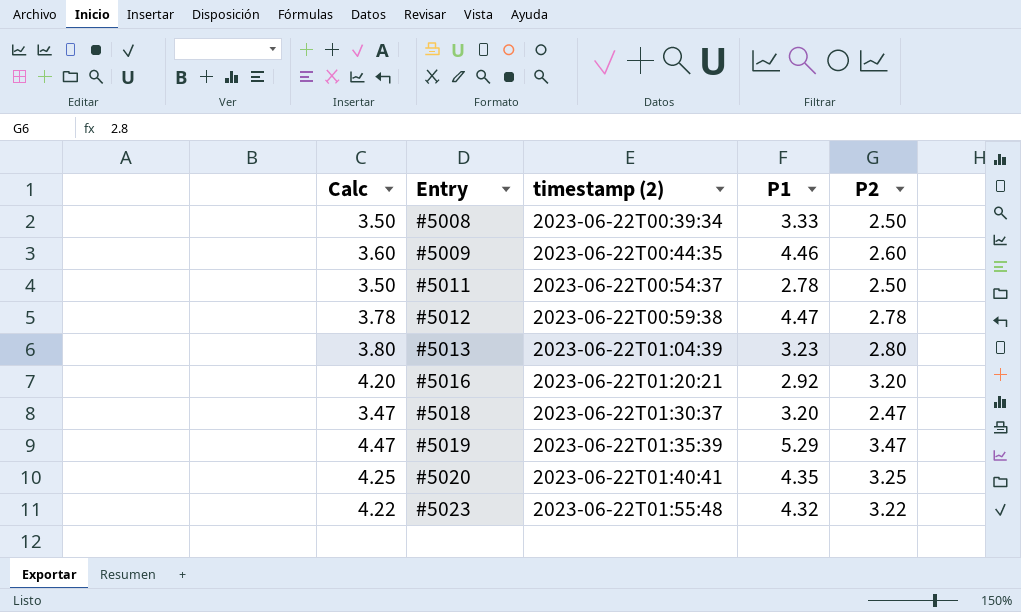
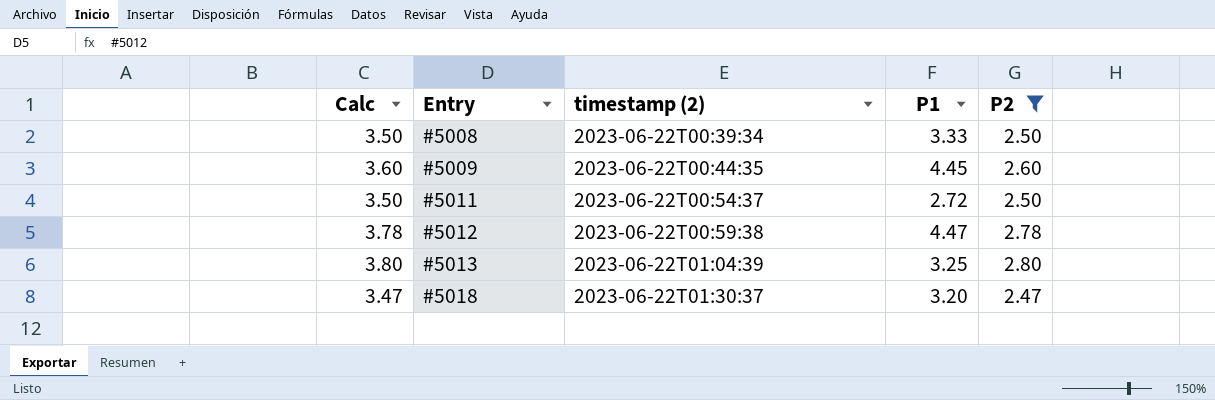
filter: none -> P2 <= 2.80
#5009 | P1: 4.46 -> 4.45
#5011 | P1: 2.78 -> 2.72
#5013 | P1: 3.23 -> 3.25

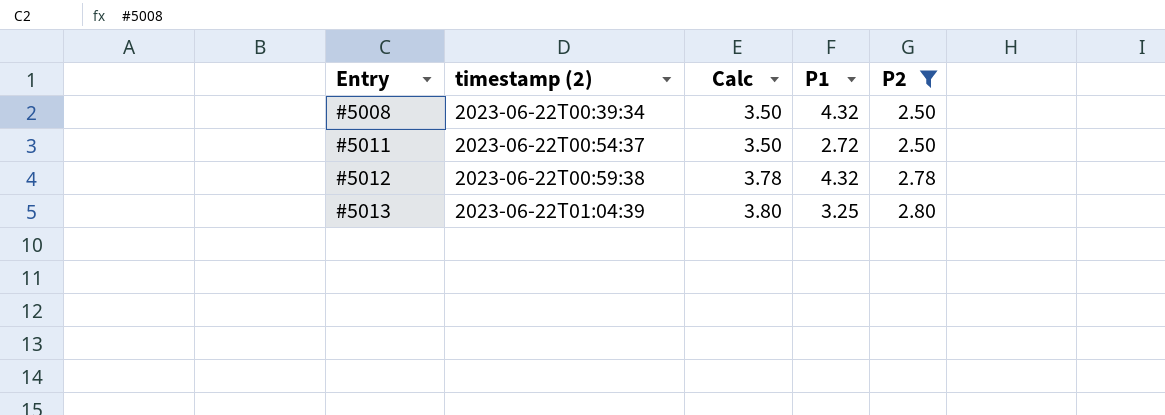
column Calc | position: 1 -> 3
row #5009: 3.60 | 2023-06-22T00:44:35 | 4.45 | 2.60 -> none
row #5018: 3.47 | 2023-06-22T01:30:37 | 3.20 | 2.47 -> none
#5008 | P1: 3.33 -> 4.32
#5012 | P1: 4.47 -> 4.32

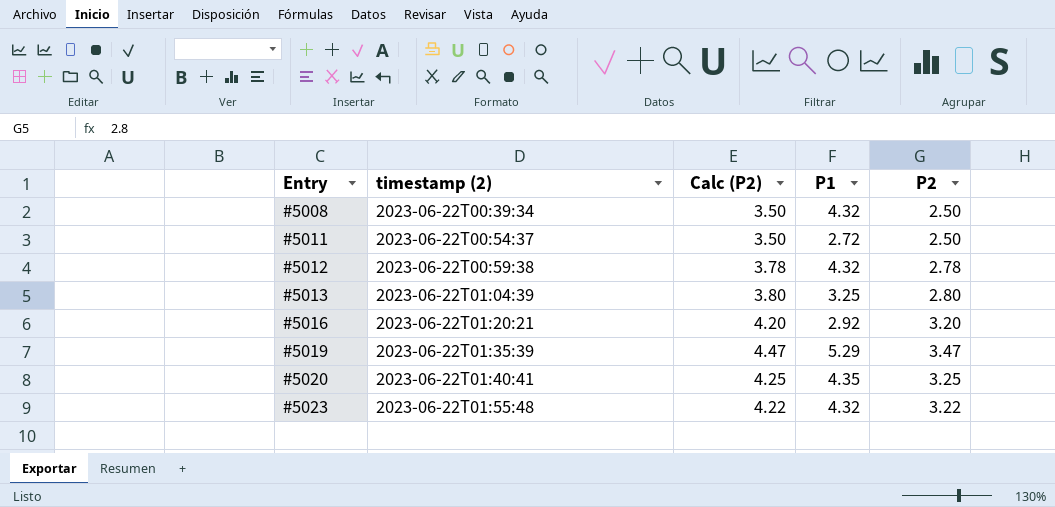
filter: P2 <= 2.80 -> none
column name: Calc -> Calc (P2)

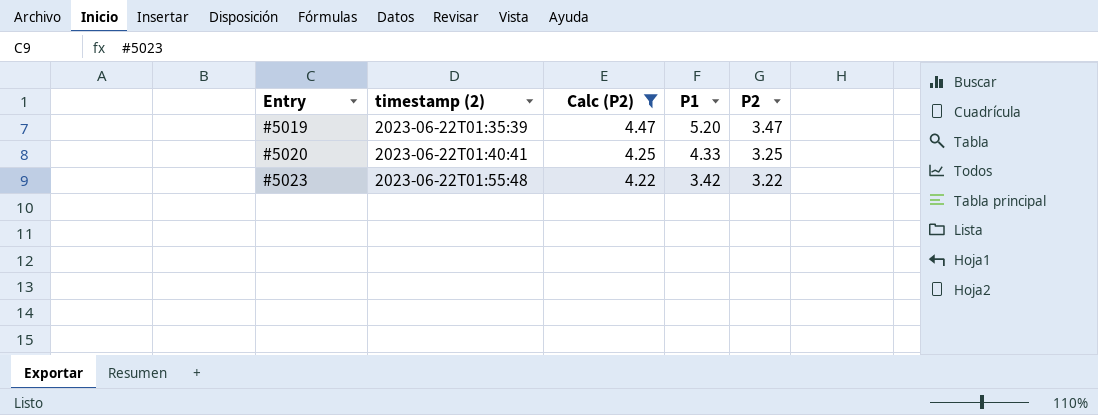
filter: none -> Calc (P2) >= 4.22
#5019 | P1: 5.29 -> 5.20
#5020 | P1: 4.35 -> 4.33
#5023 | P1: 4.32 -> 3.42

